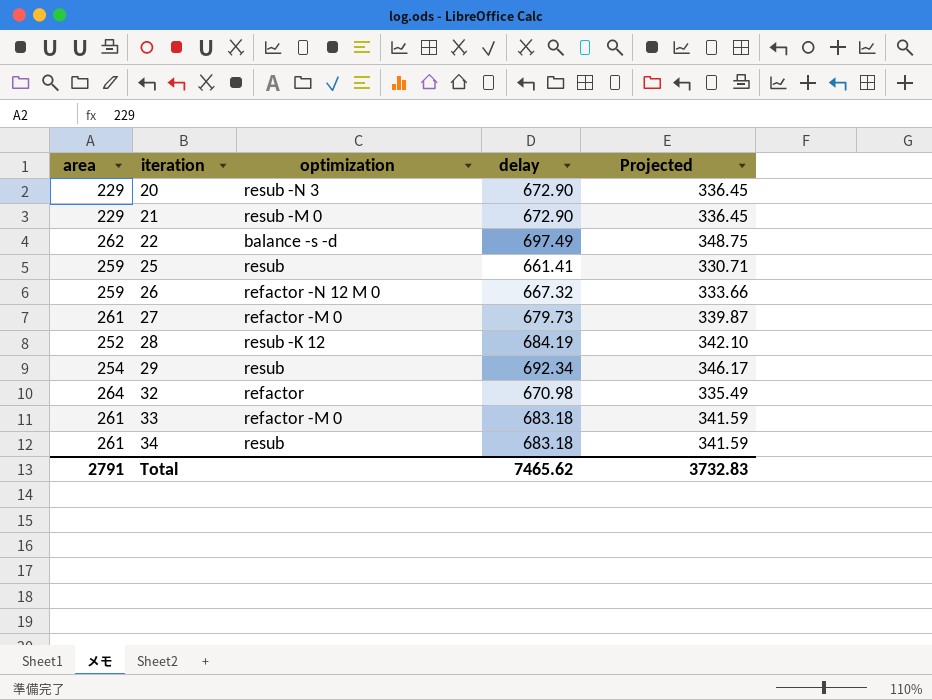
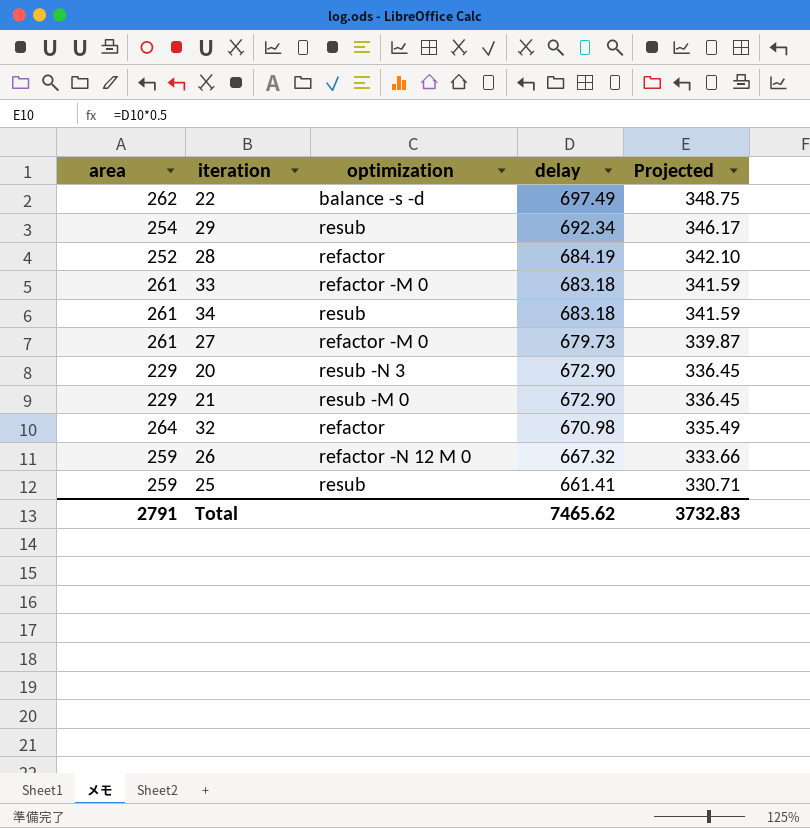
row order: iteration ascending -> delay descending
28 | optimization: resub -K 12 -> refactor

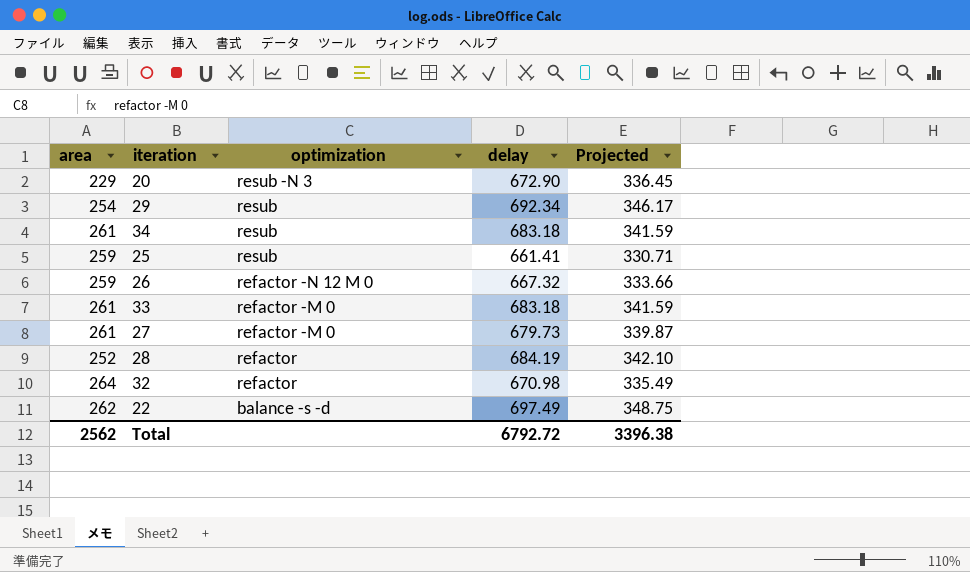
row order: delay descending -> optimization descending
row 21: 229 | resub -M 0 | 672.90 | 336.45 -> none
Total | area: 2791 -> 2562
Total | delay: 7465.62 -> 6792.72
Total | Projected: 3732.83 -> 3396.38

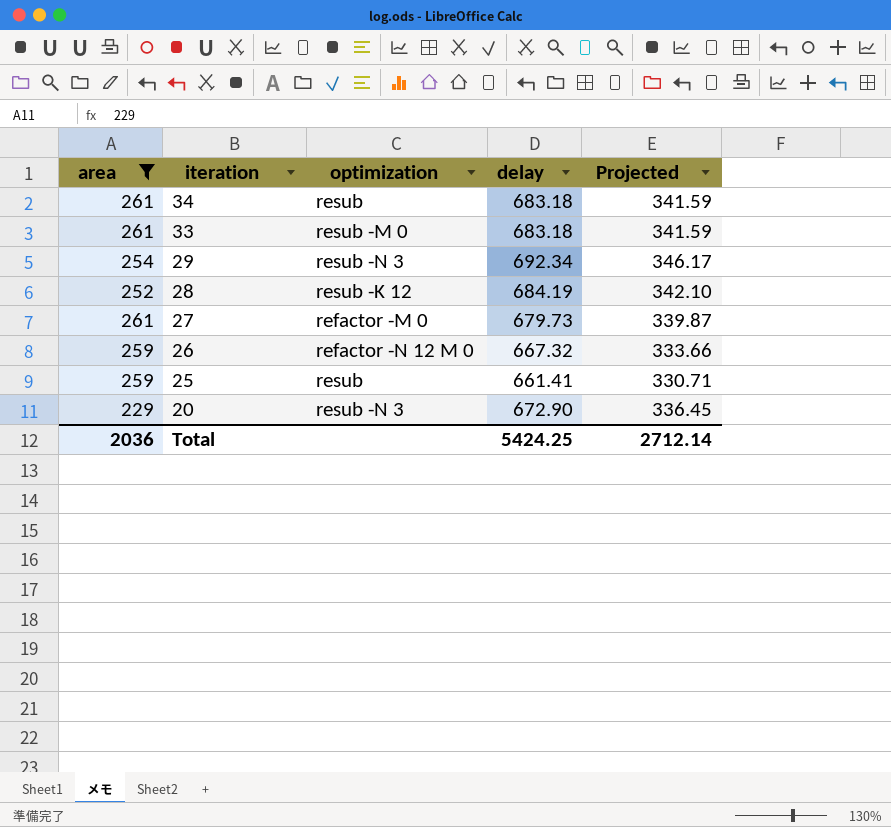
filter: none -> area <= 261
row order: optimization descending -> iteration descending
33 | optimization: refactor -M 0 -> resub -M 0
29 | optimization: resub -> resub -N 3
28 | optimization: refactor -> resub -K 12
Total | area: 2562 -> 2036
Total | delay: 6792.72 -> 5424.25
Total | Projected: 3396.38 -> 2712.14

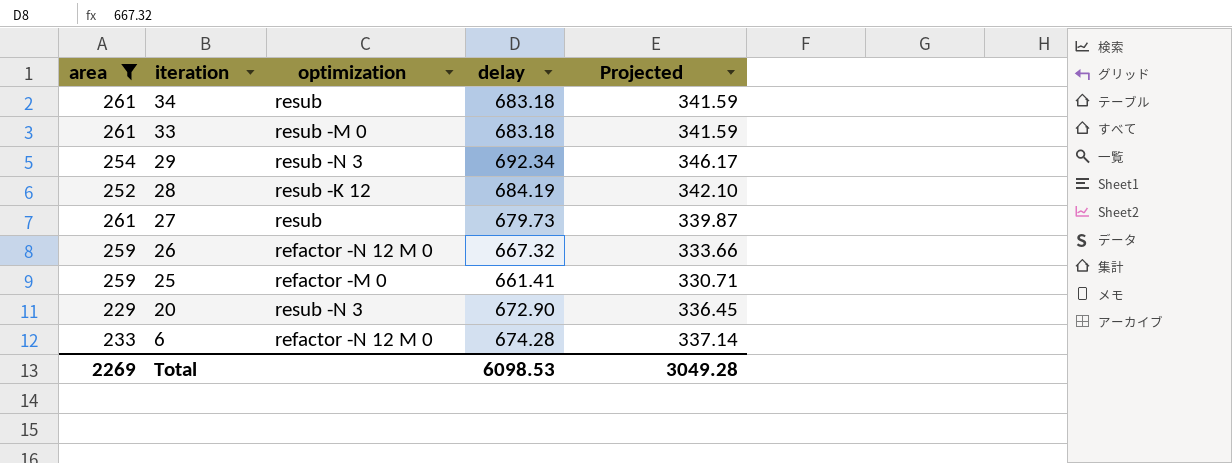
27 | optimization: refactor -M 0 -> resub
25 | optimization: resub -> refactor -M 0
row 6: none -> 233 | refactor -N 12 M 0 | 674.28 | 337.14
Total | area: 2036 -> 2269
Total | delay: 5424.25 -> 6098.53
Total | Projected: 2712.14 -> 3049.28

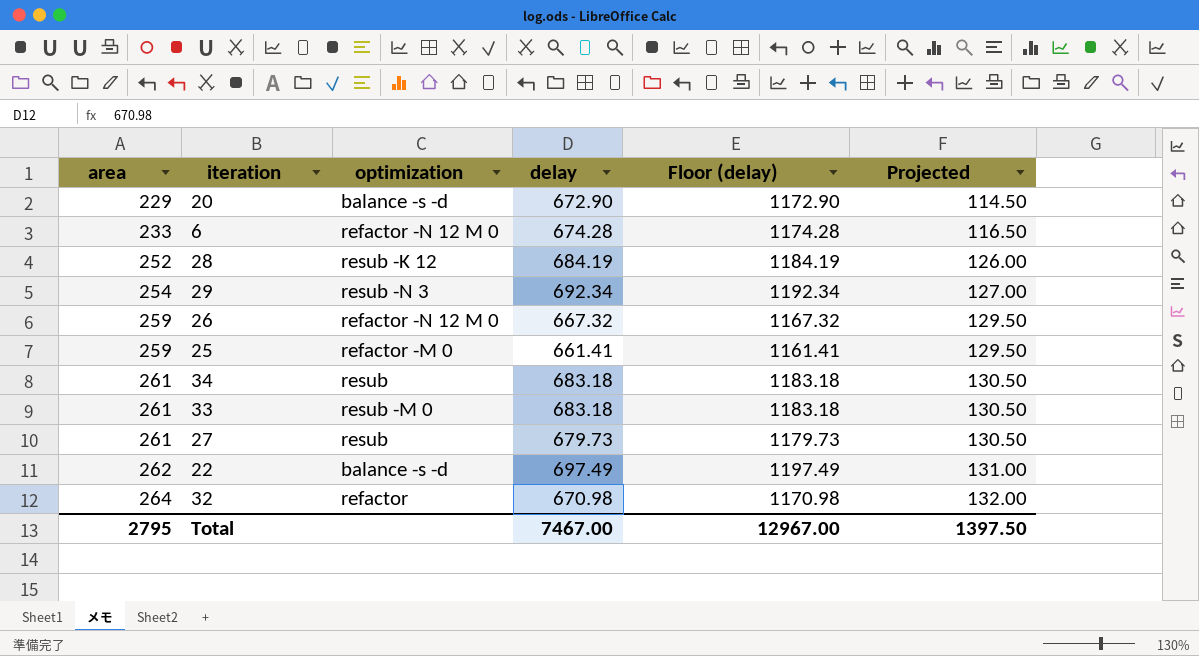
filter: area <= 261 -> none
row order: iteration descending -> area ascending
column Floor (delay) | formula: none -> [delay] + 500
column Projected | formula: [delay] * 0.5 -> [area] * 0.5
20 | optimization: resub -N 3 -> balance -s -d
Total | area: 2269 -> 2795
Total | delay: 6098.53 -> 7467.00
Total | Projected: 3049.28 -> 1397.50

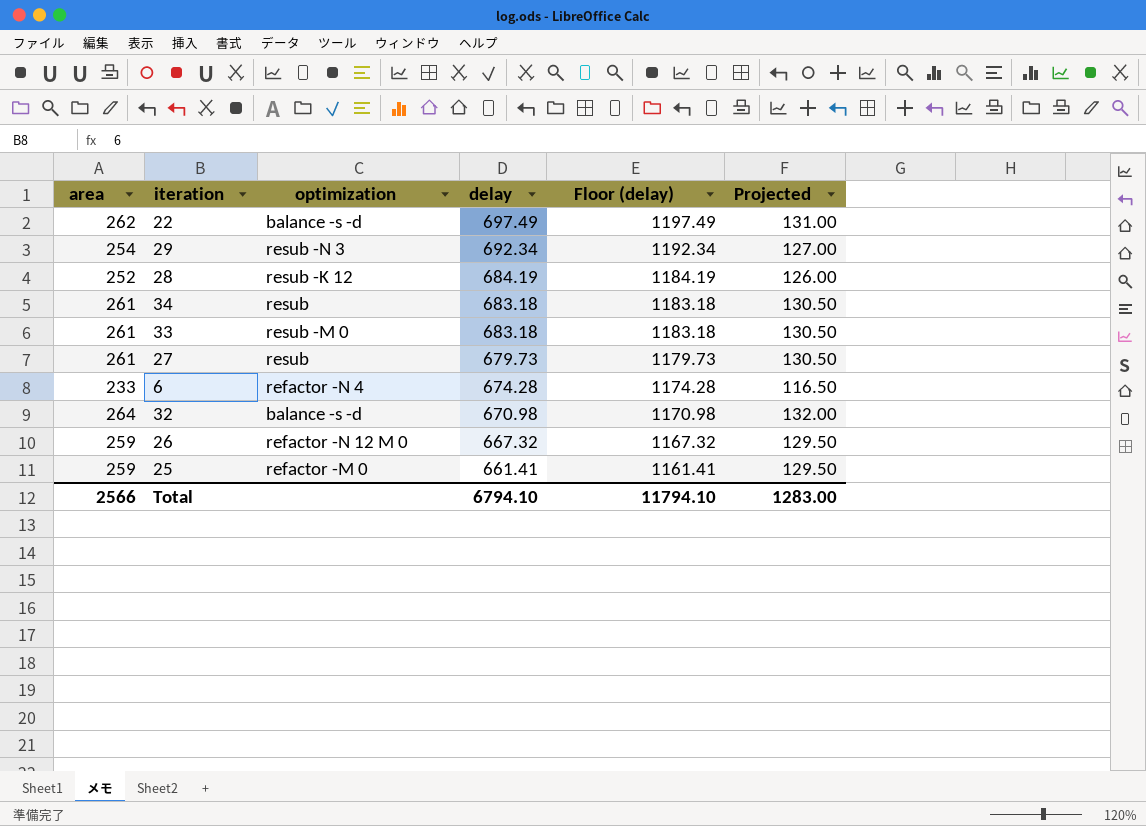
row order: area ascending -> delay descending
row 20: 229 | balance -s -d | 672.90 | 1172.90 | 114.50 -> none
6 | optimization: refactor -N 12 M 0 -> refactor -N 4
32 | optimization: refactor -> balance -s -d
Total | area: 2795 -> 2566
Total | delay: 7467.00 -> 6794.10
Total | Floor (delay): 12967.00 -> 11794.10
Total | Projected: 1397.50 -> 1283.00

